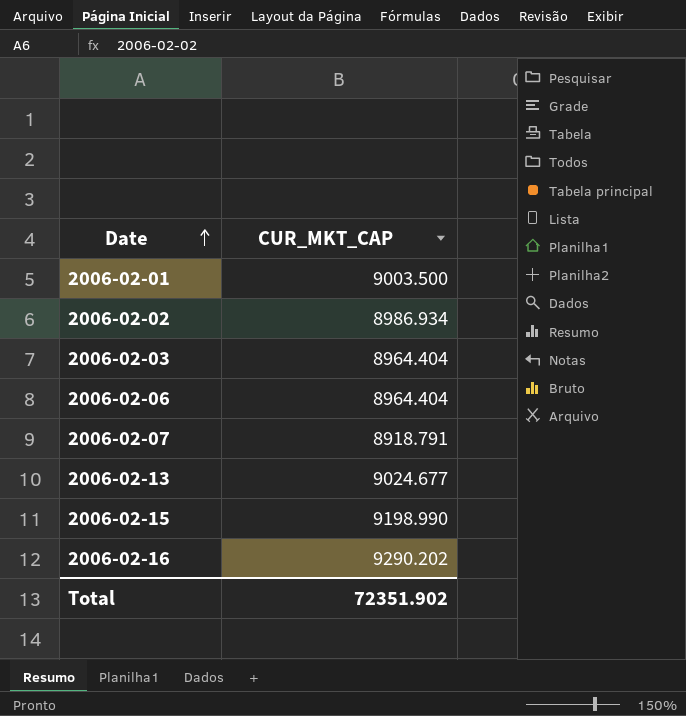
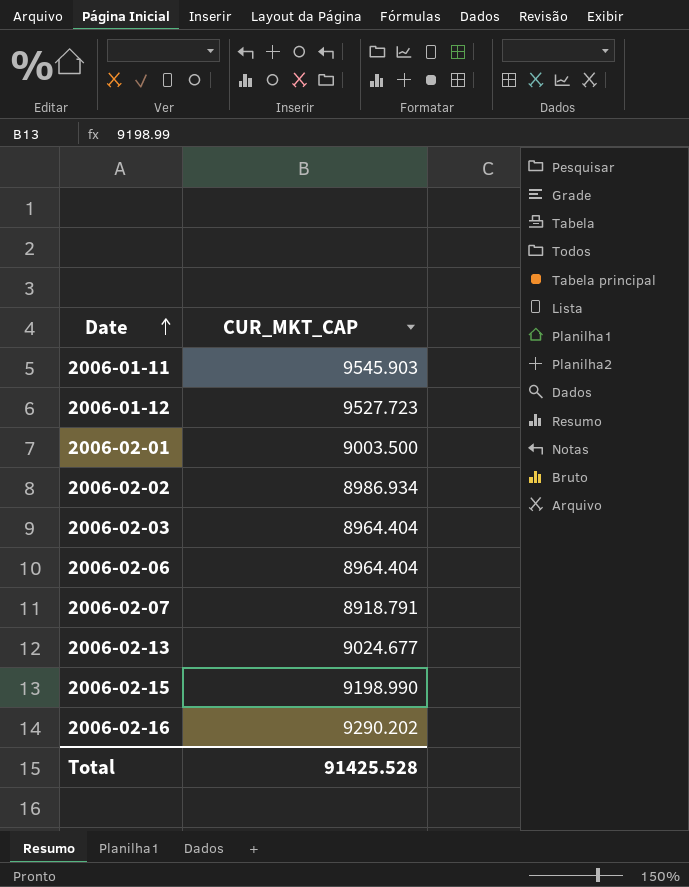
row 2006-01-11: none -> 9545.903
row 2006-01-12: none -> 9527.723
Total | CUR_MKT_CAP: 72351.902 -> 91425.528

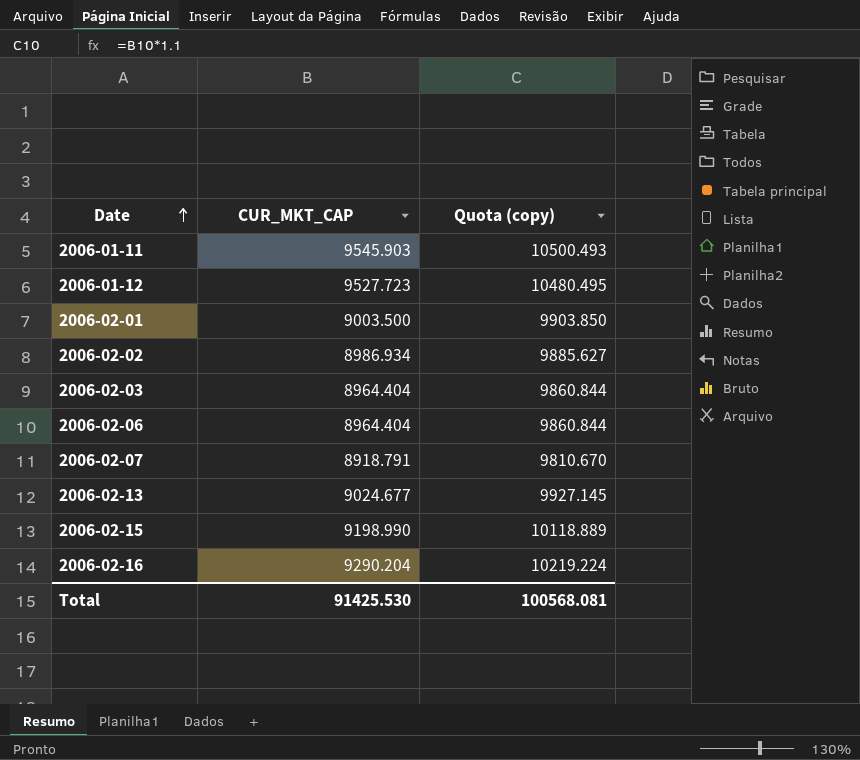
column Quota (copy) | formula: none -> [CUR_MKT_CAP] * 1.1
2006-02-16 | CUR_MKT_CAP: 9290.202 -> 9290.204
Total | CUR_MKT_CAP: 91425.528 -> 91425.530

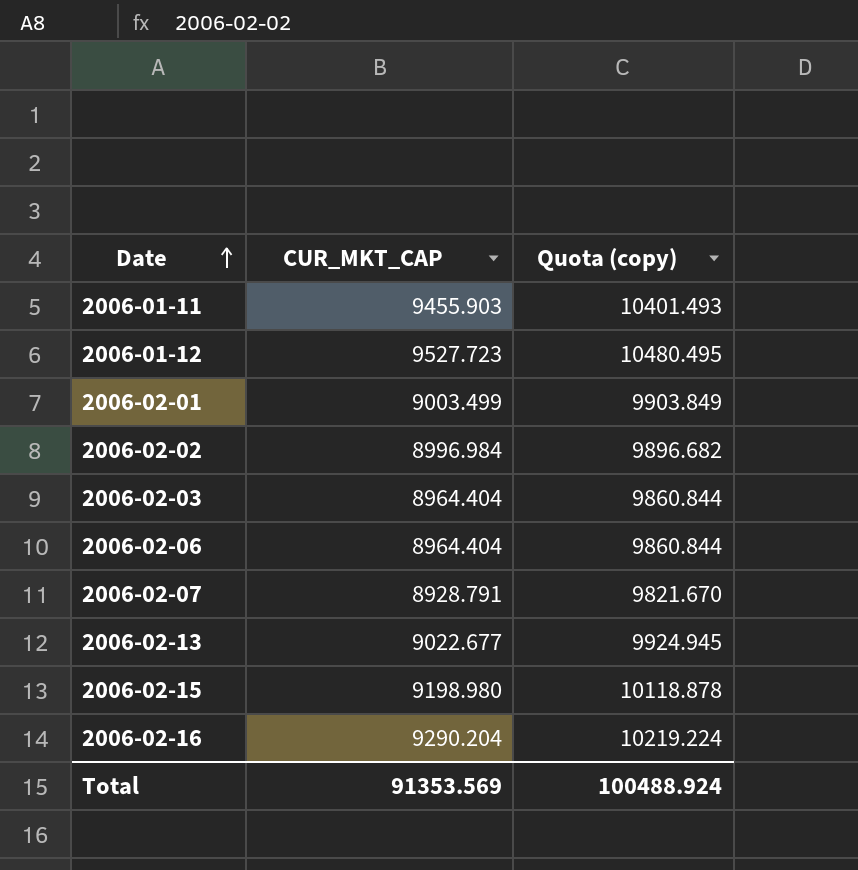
2006-01-11 | CUR_MKT_CAP: 9545.903 -> 9455.903
2006-01-11 | Quota (copy): 10500.493 -> 10401.493
2006-02-01 | CUR_MKT_CAP: 9003.500 -> 9003.499
2006-02-01 | Quota (copy): 9903.850 -> 9903.849
2006-02-02 | CUR_MKT_CAP: 8986.934 -> 8996.984
2006-02-02 | Quota (copy): 9885.627 -> 9896.682
2006-02-07 | CUR_MKT_CAP: 8918.791 -> 8928.791
2006-02-07 | Quota (copy): 9810.670 -> 9821.670
2006-02-13 | CUR_MKT_CAP: 9024.677 -> 9022.677
2006-02-13 | Quota (copy): 9927.145 -> 9924.945
2006-02-15 | CUR_MKT_CAP: 9198.990 -> 9198.980
2006-02-15 | Quota (copy): 10118.889 -> 10118.878
Total | CUR_MKT_CAP: 91425.530 -> 91353.569
Total | Quota (copy): 100568.081 -> 100488.924

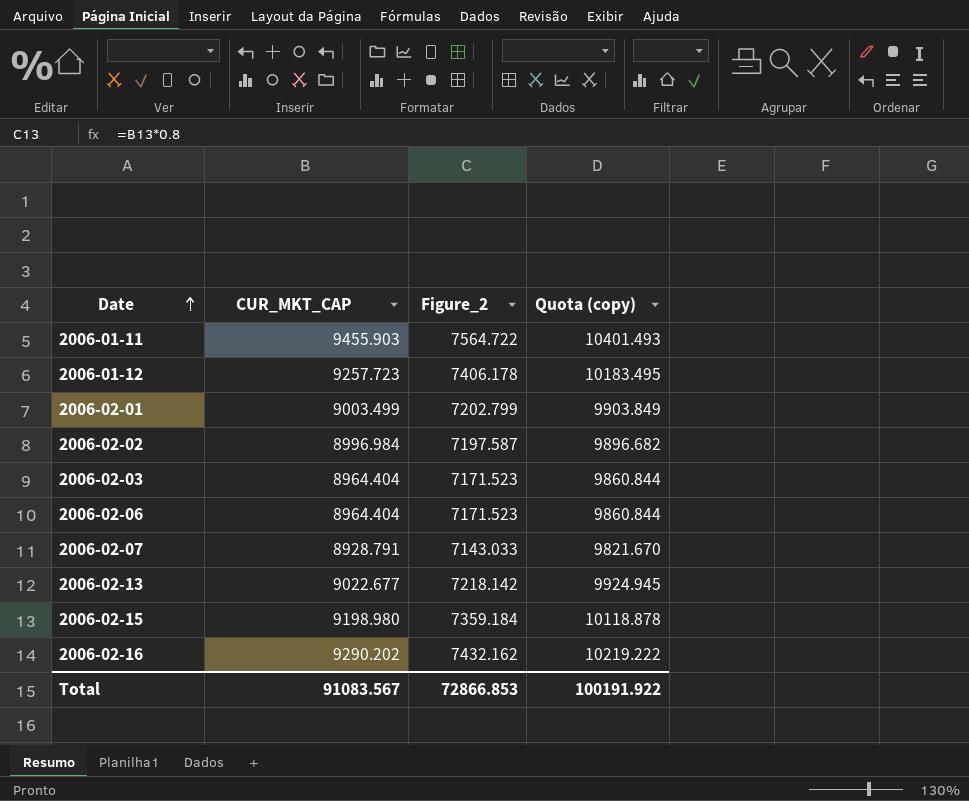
column Figure_2 | formula: none -> [CUR_MKT_CAP] * 0.8
2006-01-12 | CUR_MKT_CAP: 9527.723 -> 9257.723
2006-01-12 | Quota (copy): 10480.495 -> 10183.495
2006-02-16 | CUR_MKT_CAP: 9290.204 -> 9290.202
2006-02-16 | Quota (copy): 10219.224 -> 10219.222
Total | CUR_MKT_CAP: 91353.569 -> 91083.567
Total | Quota (copy): 100488.924 -> 100191.922

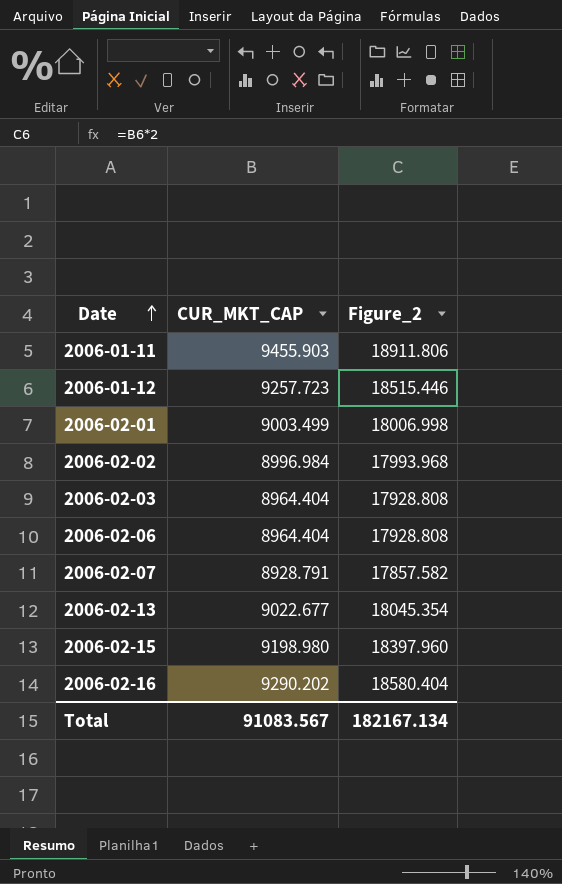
column Quota (copy) | formula: [CUR_MKT_CAP] * 1.1 -> none
column Figure_2 | formula: [CUR_MKT_CAP] * 0.8 -> [CUR_MKT_CAP] * 2
Total | Figure_2: 72866.853 -> 182167.134

